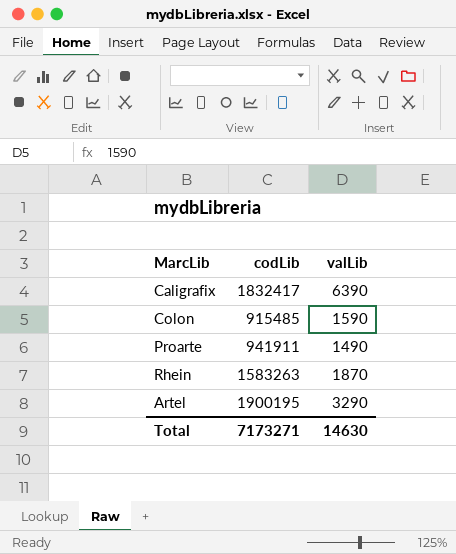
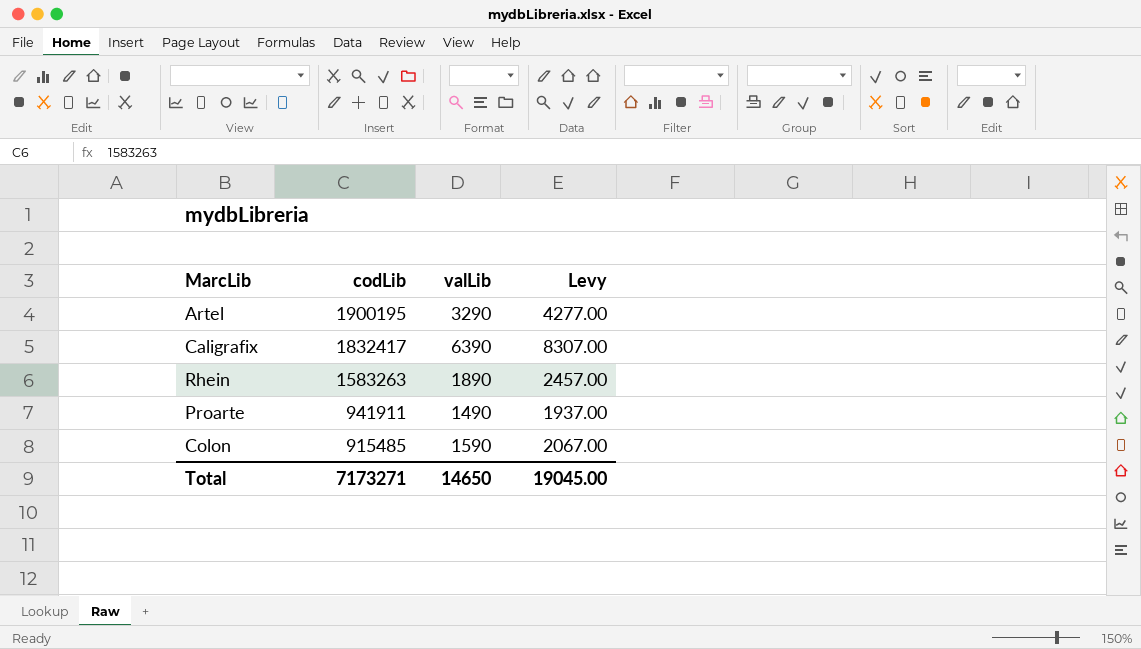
row order: none -> codLib descending
column Levy | formula: none -> [valLib] * 1.3
Rhein | valLib: 1870 -> 1890
Total | valLib: 14630 -> 14650

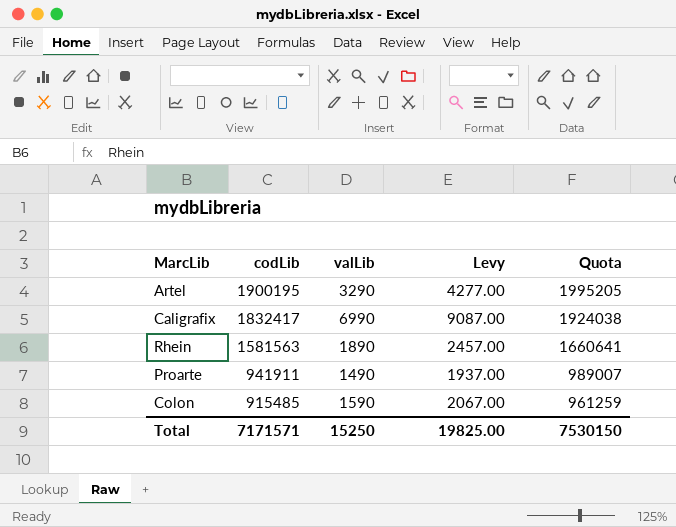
column Quota | formula: none -> [codLib] * 1.05
Caligrafix | valLib: 6390 -> 6990
Caligrafix | Levy: 8307.00 -> 9087.00
Rhein | codLib: 1583263 -> 1581563
Total | codLib: 7173271 -> 7171571
Total | valLib: 14650 -> 15250
Total | Levy: 19045.00 -> 19825.00

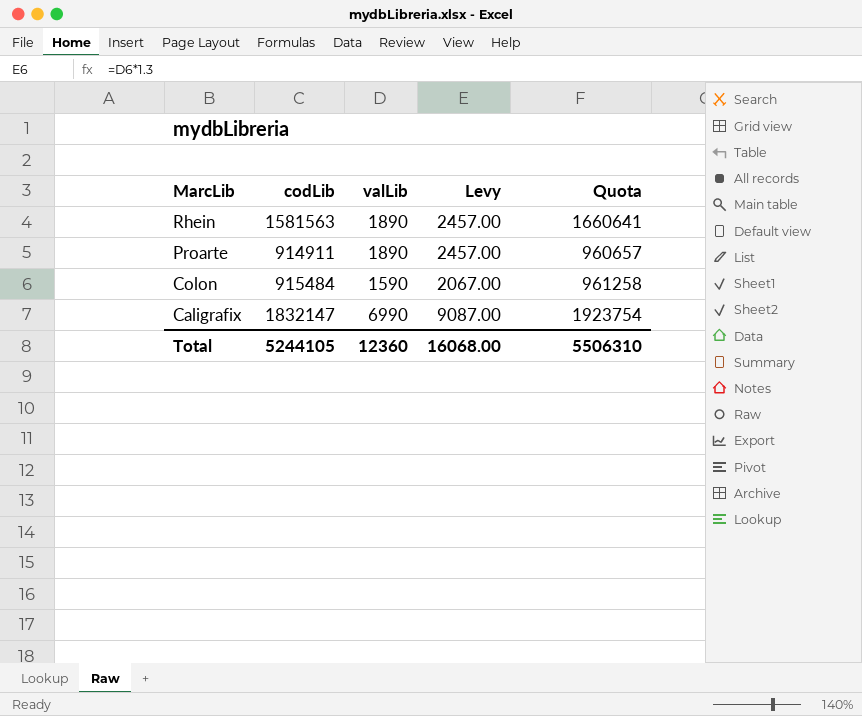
row order: codLib descending -> MarcLib descending
row Artel: 1900195 | 3290 | 4277.00 | 1995205 -> none
Proarte | codLib: 941911 -> 914911
Proarte | valLib: 1490 -> 1890
Proarte | Levy: 1937.00 -> 2457.00
Proarte | Quota: 989007 -> 960657
Colon | codLib: 915485 -> 915484
Colon | Quota: 961259 -> 961258
Caligrafix | codLib: 1832417 -> 1832147
Caligrafix | Quota: 1924038 -> 1923754
Total | codLib: 7171571 -> 5244105
Total | valLib: 15250 -> 12360
Total | Levy: 19825.00 -> 16068.00
Total | Quota: 7530150 -> 5506310

